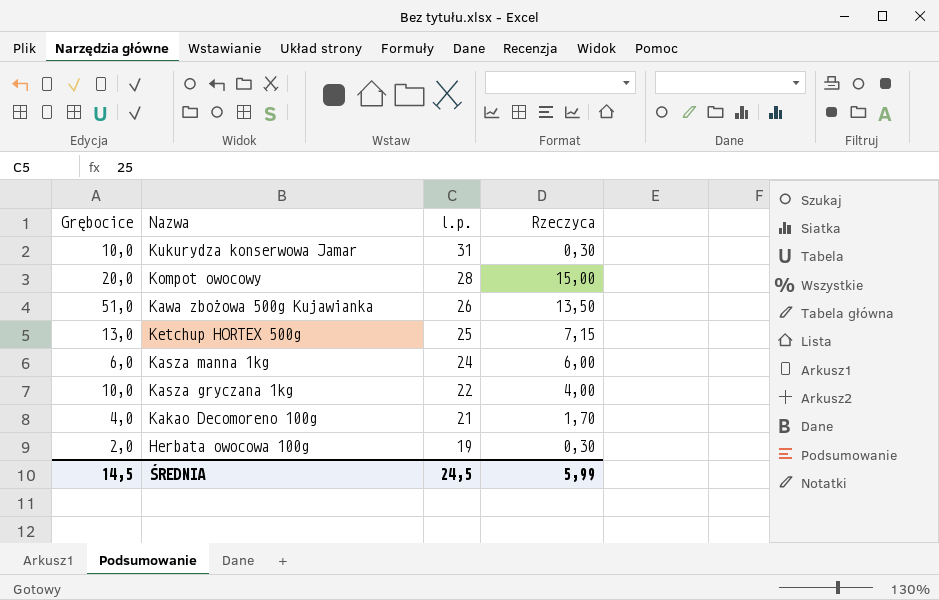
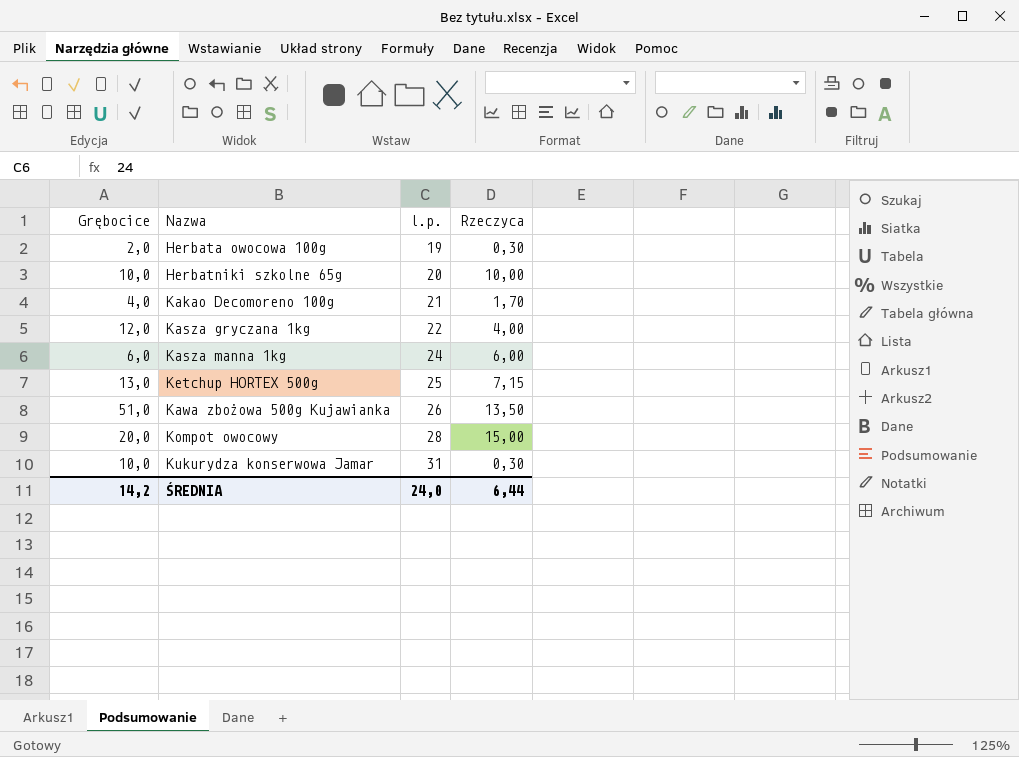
row order: l.p. descending -> l.p. ascending
row Herbatniki szkolne 65g: none -> 10,0 | 20 | 10,00
Kasza gryczana 1kg | Grębocice: 10,0 -> 12,0
ŚREDNIA | Grębocice: 14,5 -> 14,2
ŚREDNIA | l.p.: 24,5 -> 24,0
ŚREDNIA | Rzeczyca: 5,99 -> 6,44

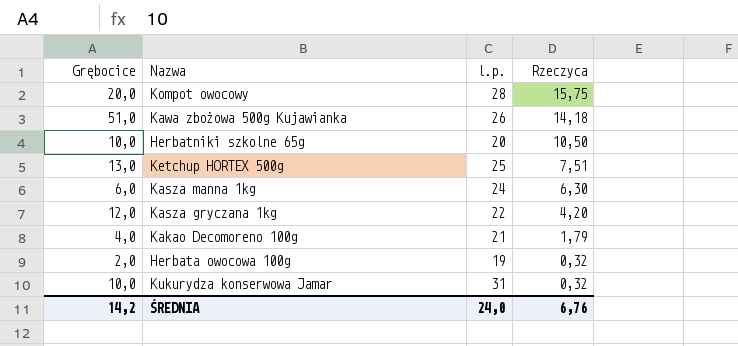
row order: l.p. ascending -> Rzeczyca descending
Kompot owocowy | Rzeczyca: 15,00 -> 15,75
Kawa zbożowa 500g Kujawianka | Rzeczyca: 13,50 -> 14,18
Herbatniki szkolne 65g | Rzeczyca: 10,00 -> 10,50
Ketchup HORTEX 500g | Rzeczyca: 7,15 -> 7,51
Kasza manna 1kg | Rzeczyca: 6,00 -> 6,30
Kasza gryczana 1kg | Rzeczyca: 4,00 -> 4,20
Kakao Decomoreno 100g | Rzeczyca: 1,70 -> 1,79
Herbata owocowa 100g | Rzeczyca: 0,30 -> 0,32
Kukurydza konserwowa Jamar | Rzeczyca: 0,30 -> 0,32
ŚREDNIA | Rzeczyca: 6,44 -> 6,76

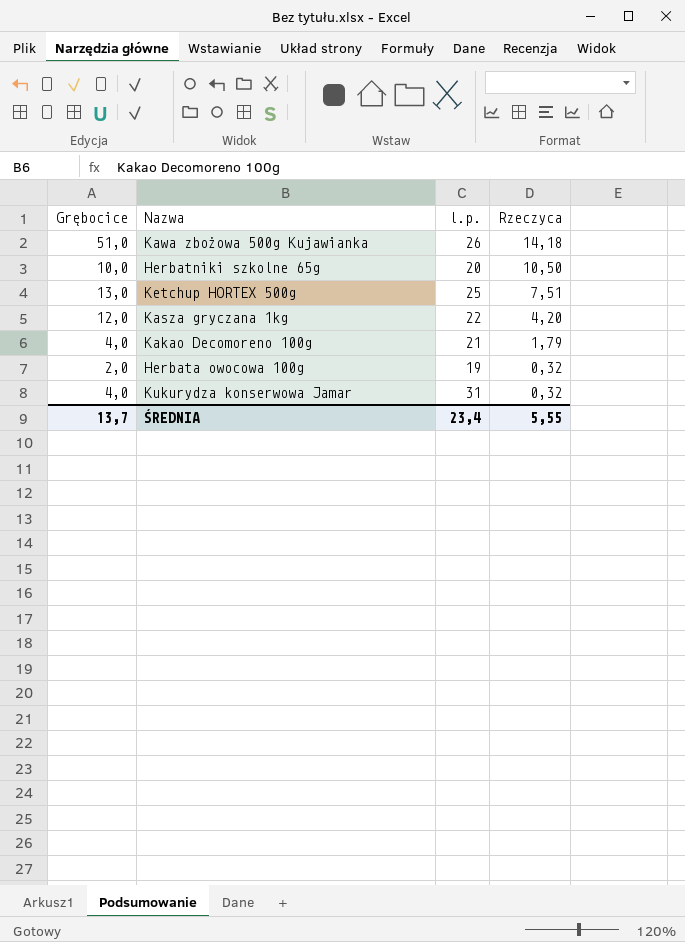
row Kompot owocowy: 20,0 | 28 | 15,75 -> none
row Kasza manna 1kg: 6,0 | 24 | 6,30 -> none
Kukurydza konserwowa Jamar | Grębocice: 10,0 -> 4,0
ŚREDNIA | Grębocice: 14,2 -> 13,7
ŚREDNIA | l.p.: 24,0 -> 23,4
ŚREDNIA | Rzeczyca: 6,76 -> 5,55

